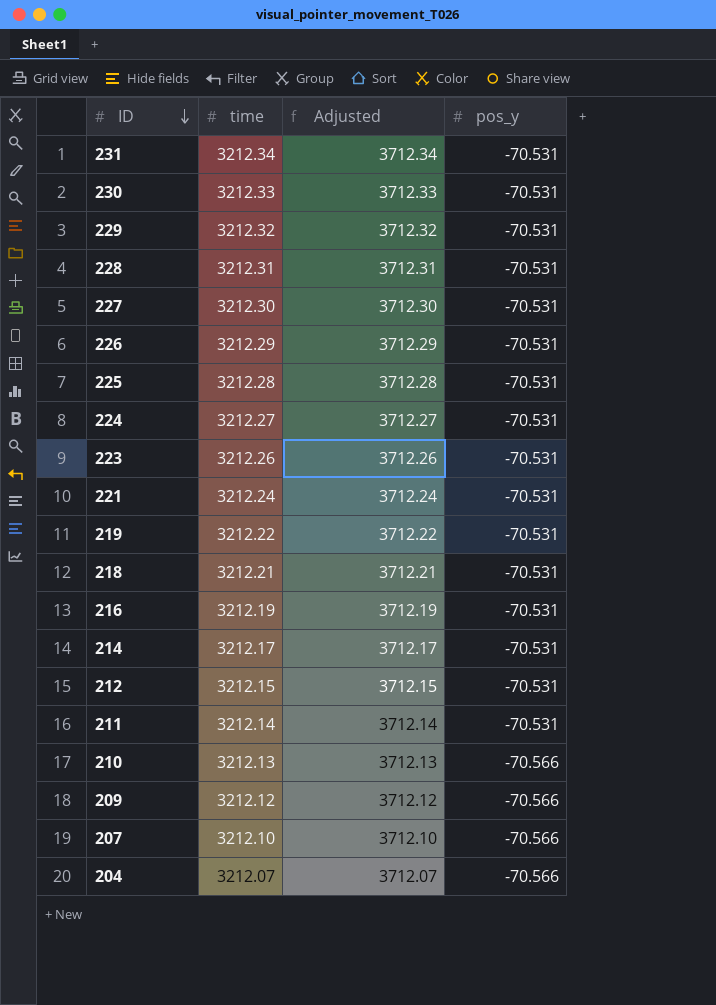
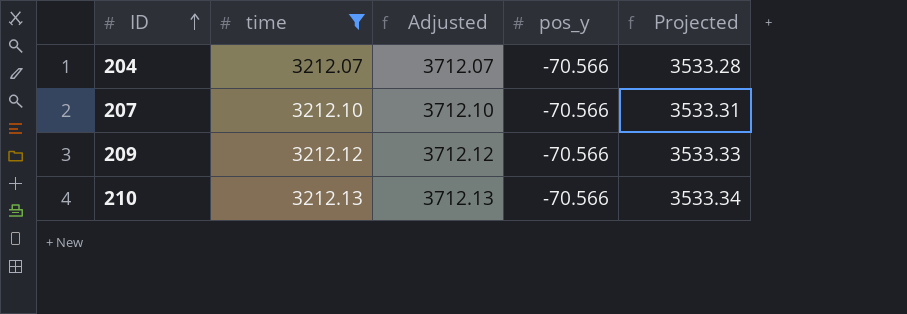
filter: none -> time <= 3212.13
row order: ID descending -> ID ascending
column Projected | formula: none -> [time] * 1.1

